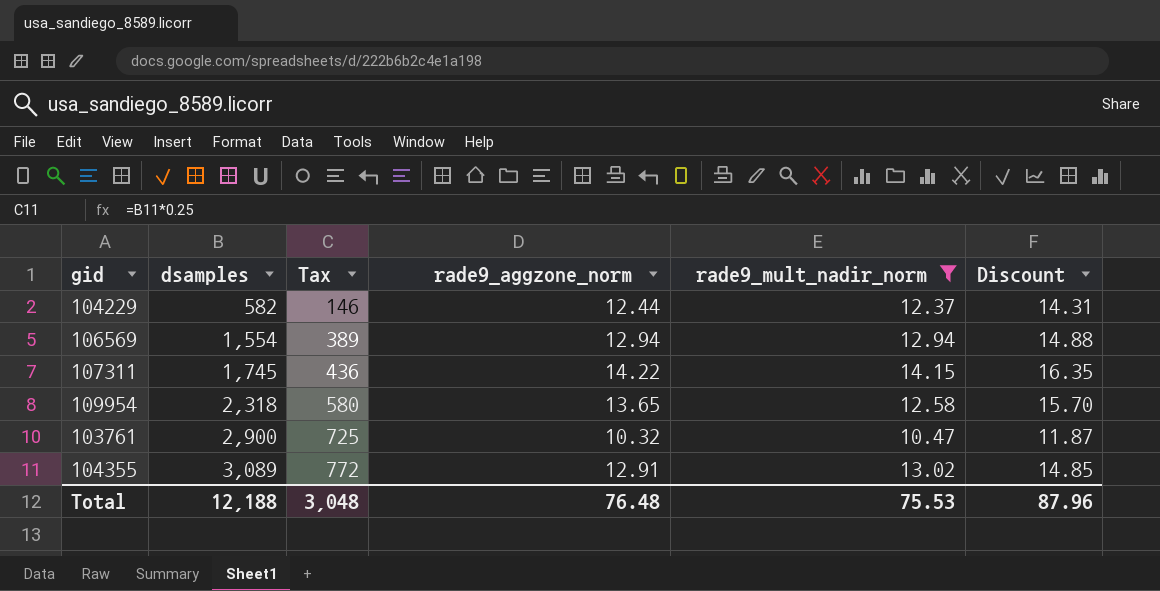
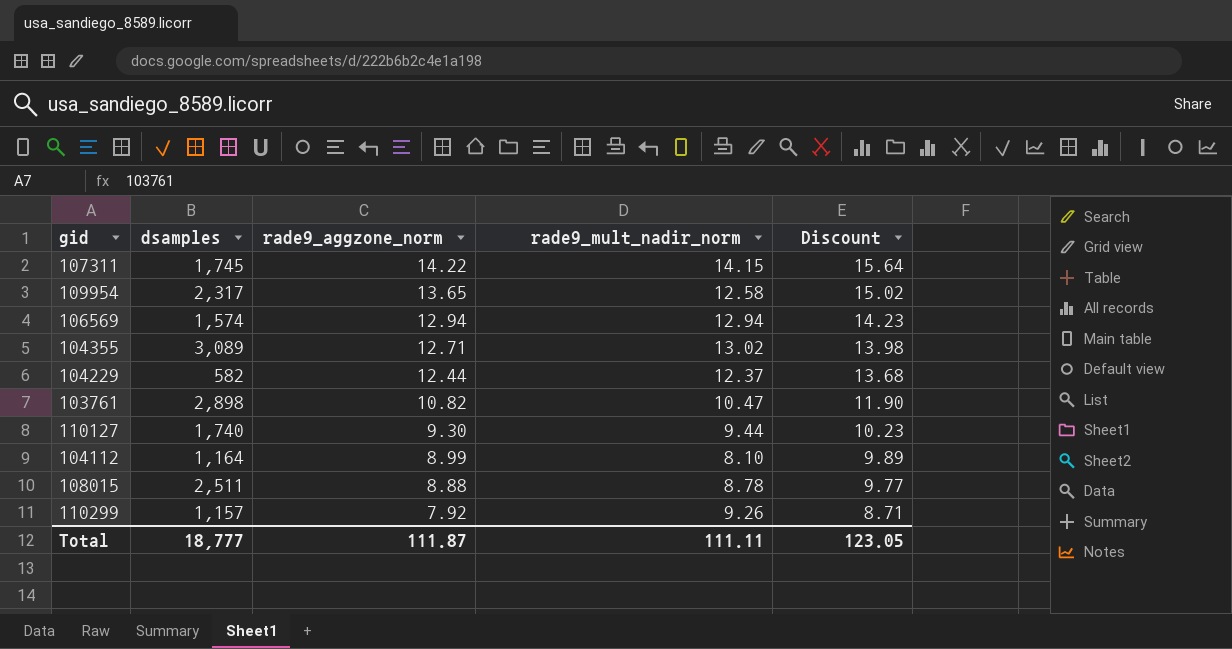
filter: rade9_mult_nadir_norm >= 10.47 -> none
row order: dsamples ascending -> rade9_aggzone_norm descending
column Tax | formula: [dsamples] * 0.25 -> none
column Discount | formula: [rade9_aggzone_norm] * 1.15 -> [rade9_aggzone_norm] * 1.1
109954 | dsamples: 2,318 -> 2,317
106569 | dsamples: 1,554 -> 1,574
104355 | rade9_aggzone_norm: 12.91 -> 12.71
103761 | dsamples: 2,900 -> 2,898
103761 | rade9_aggzone_norm: 10.32 -> 10.82
Total | dsamples: 12,188 -> 18,777
Total | rade9_aggzone_norm: 76.48 -> 111.87
Total | rade9_mult_nadir_norm: 75.53 -> 111.11
Total | Discount: 87.96 -> 123.05

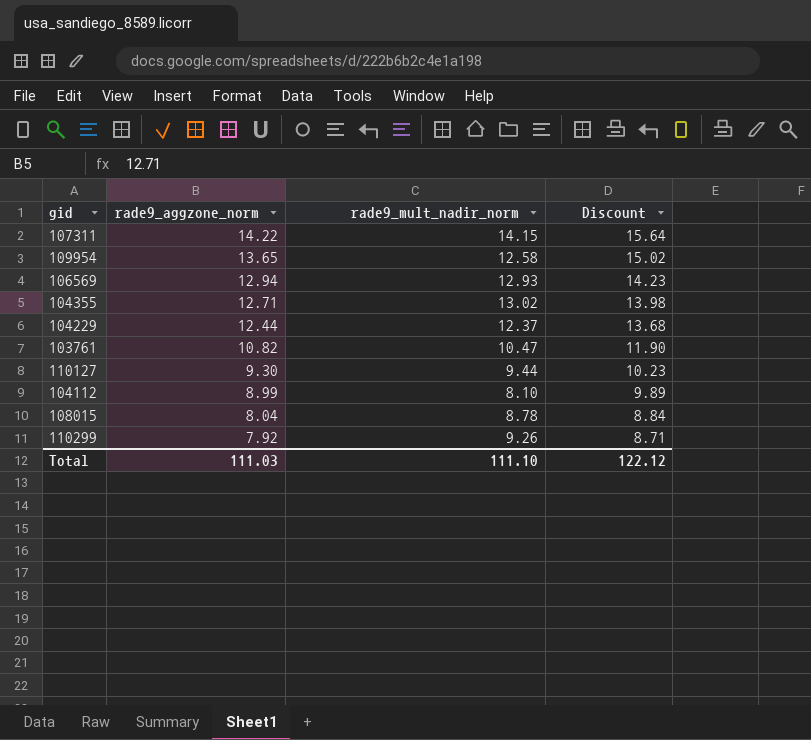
column dsamples | position: 2 -> none
106569 | rade9_mult_nadir_norm: 12.94 -> 12.93
108015 | rade9_aggzone_norm: 8.88 -> 8.04
108015 | Discount: 9.77 -> 8.84
Total | rade9_aggzone_norm: 111.87 -> 111.03
Total | rade9_mult_nadir_norm: 111.11 -> 111.10
Total | Discount: 123.05 -> 122.12

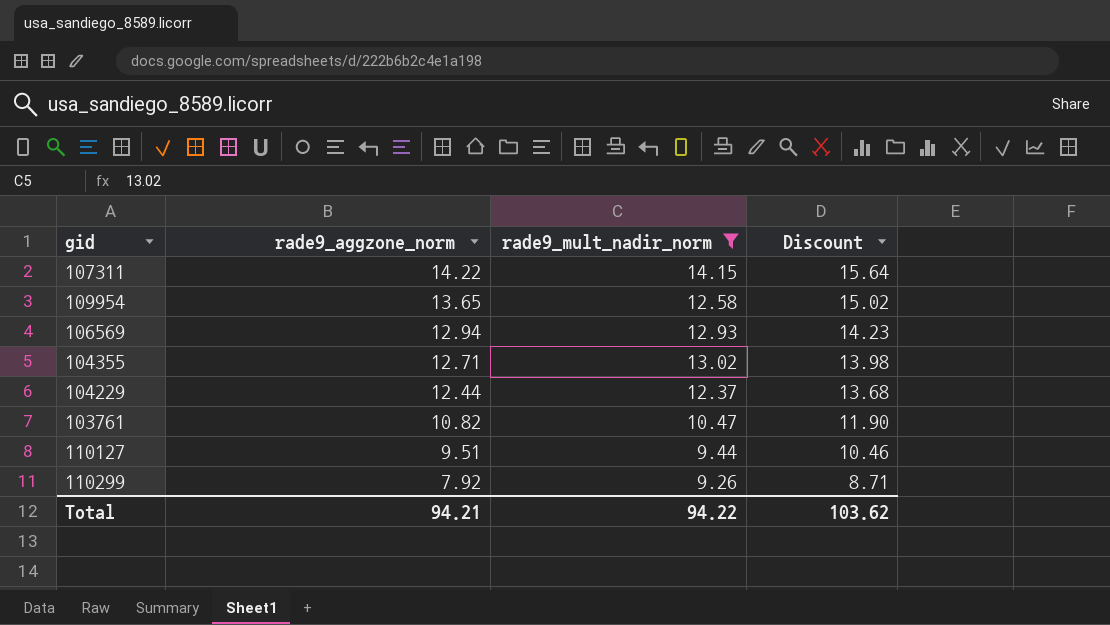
filter: none -> rade9_mult_nadir_norm >= 9.26
110127 | rade9_aggzone_norm: 9.30 -> 9.51
110127 | Discount: 10.23 -> 10.46
Total | rade9_aggzone_norm: 111.03 -> 94.21
Total | rade9_mult_nadir_norm: 111.10 -> 94.22
Total | Discount: 122.12 -> 103.62

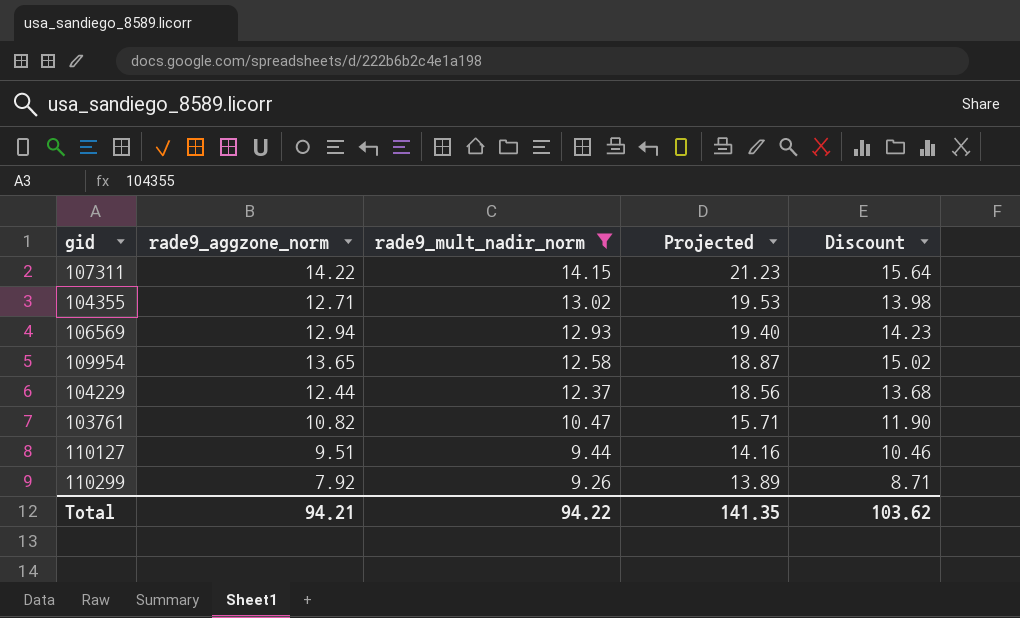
row order: rade9_aggzone_norm descending -> rade9_mult_nadir_norm descending
column Projected | formula: none -> [rade9_mult_nadir_norm] * 1.5

